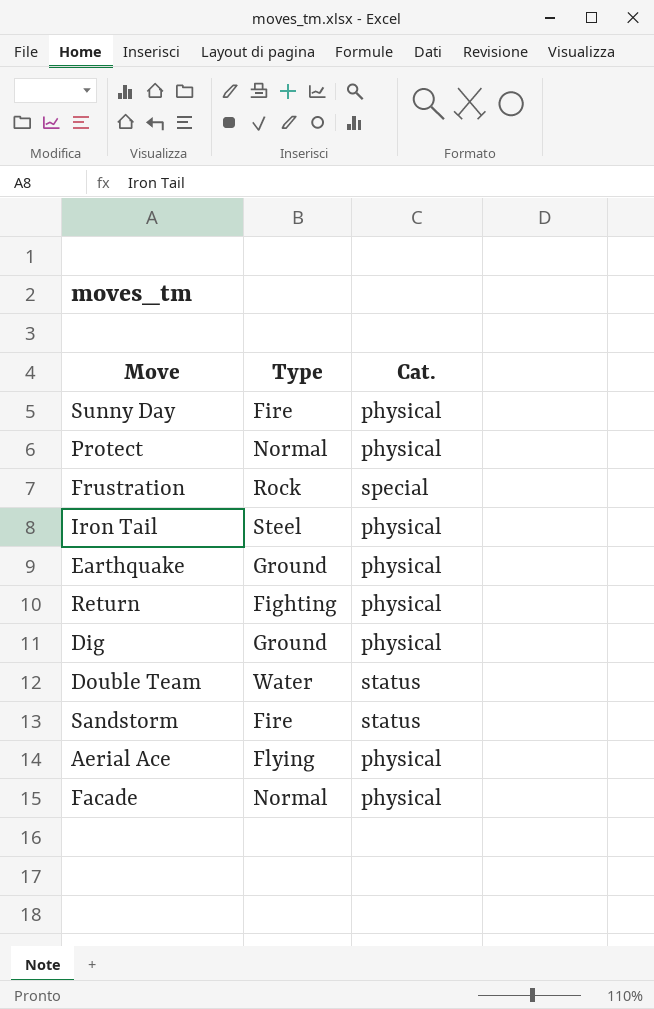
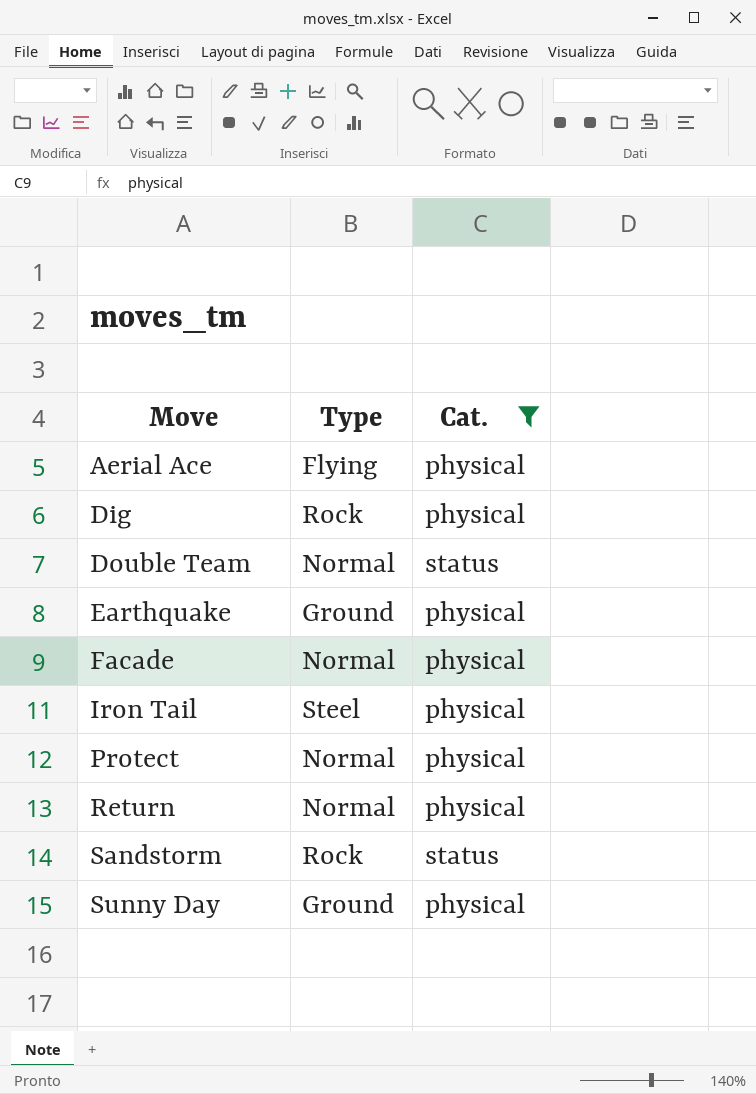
filter: none -> Cat. != special
row order: none -> Move ascending
Dig | Type: Ground -> Rock
Double Team | Type: Water -> Normal
Return | Type: Fighting -> Normal
Sandstorm | Type: Fire -> Rock
Sunny Day | Type: Fire -> Ground

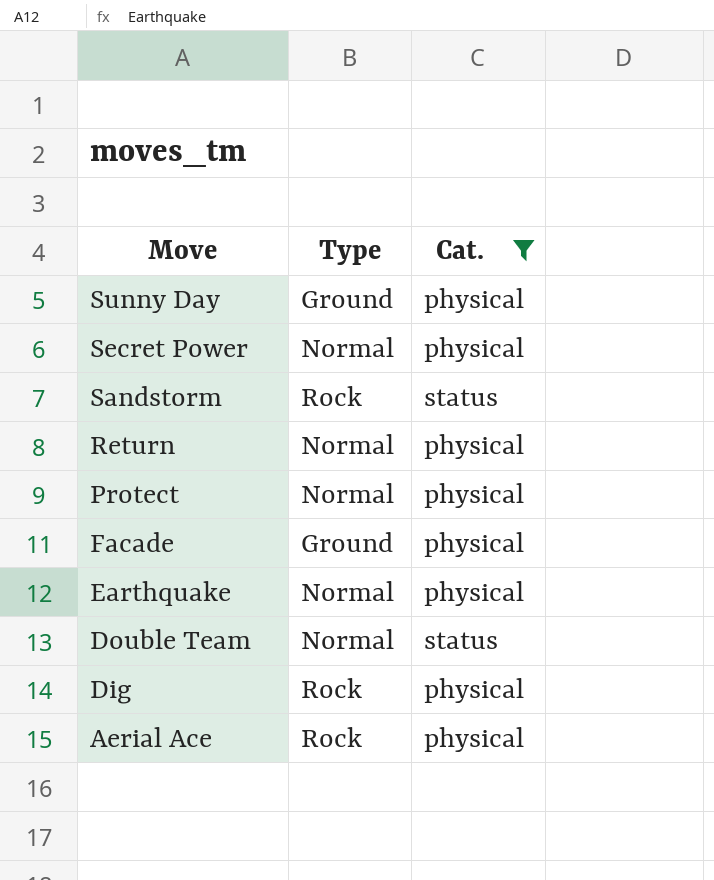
row order: Move ascending -> Move descending
row Iron Tail: Steel | physical -> none
row Secret Power: none -> Normal | physical
Facade | Type: Normal -> Ground
Earthquake | Type: Ground -> Normal
Aerial Ace | Type: Flying -> Rock

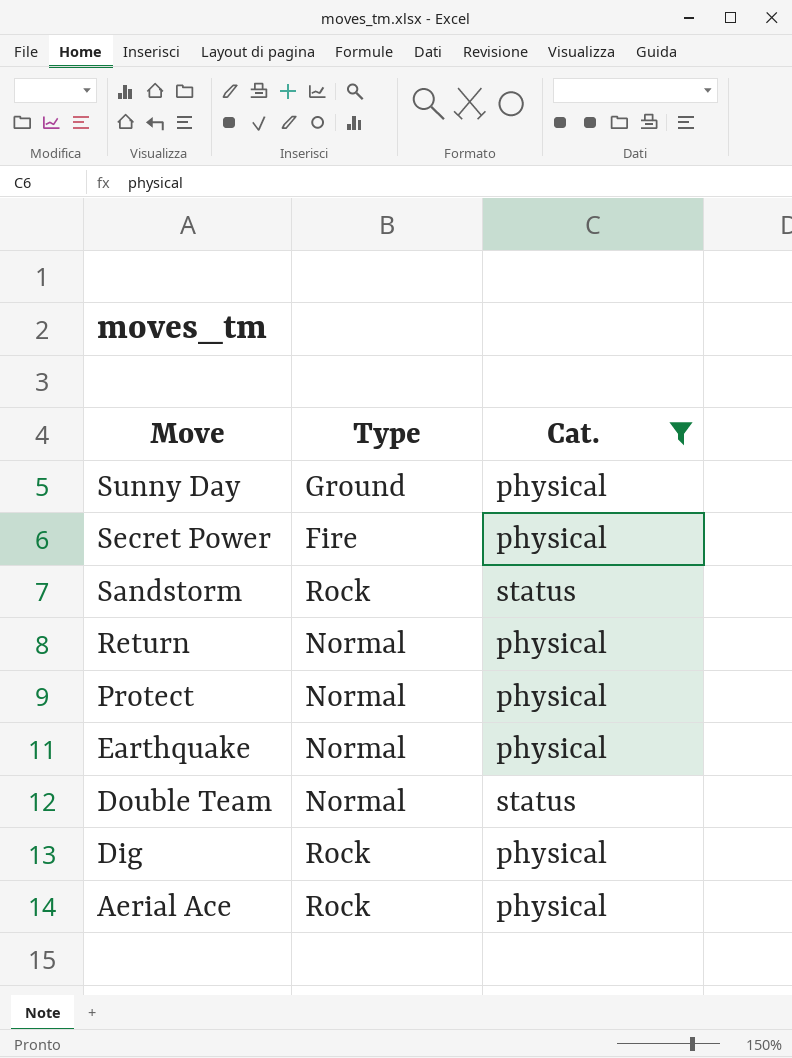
row Facade: Ground | physical -> none
Secret Power | Type: Normal -> Fire

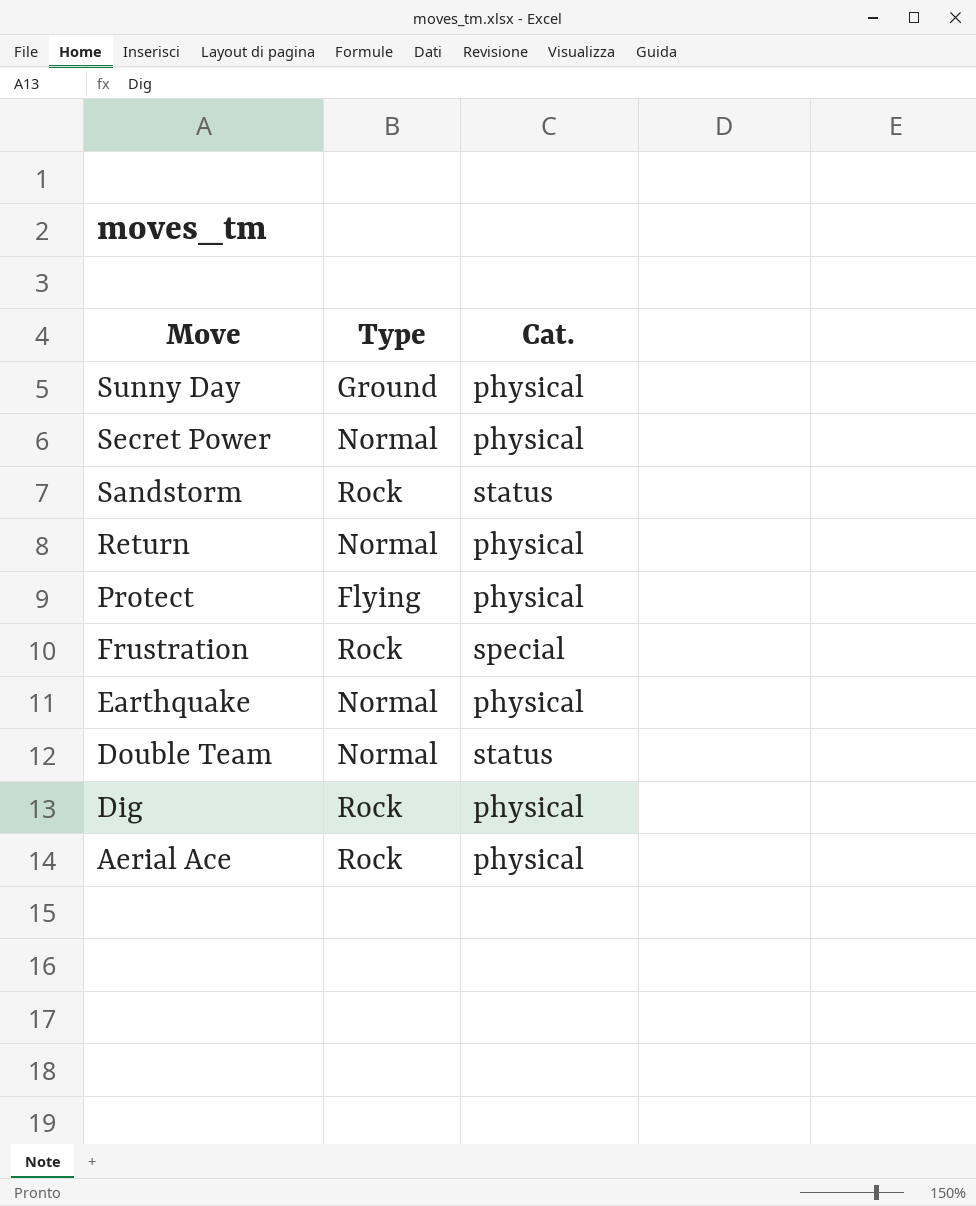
filter: Cat. != special -> none
Secret Power | Type: Fire -> Normal
Protect | Type: Normal -> Flying

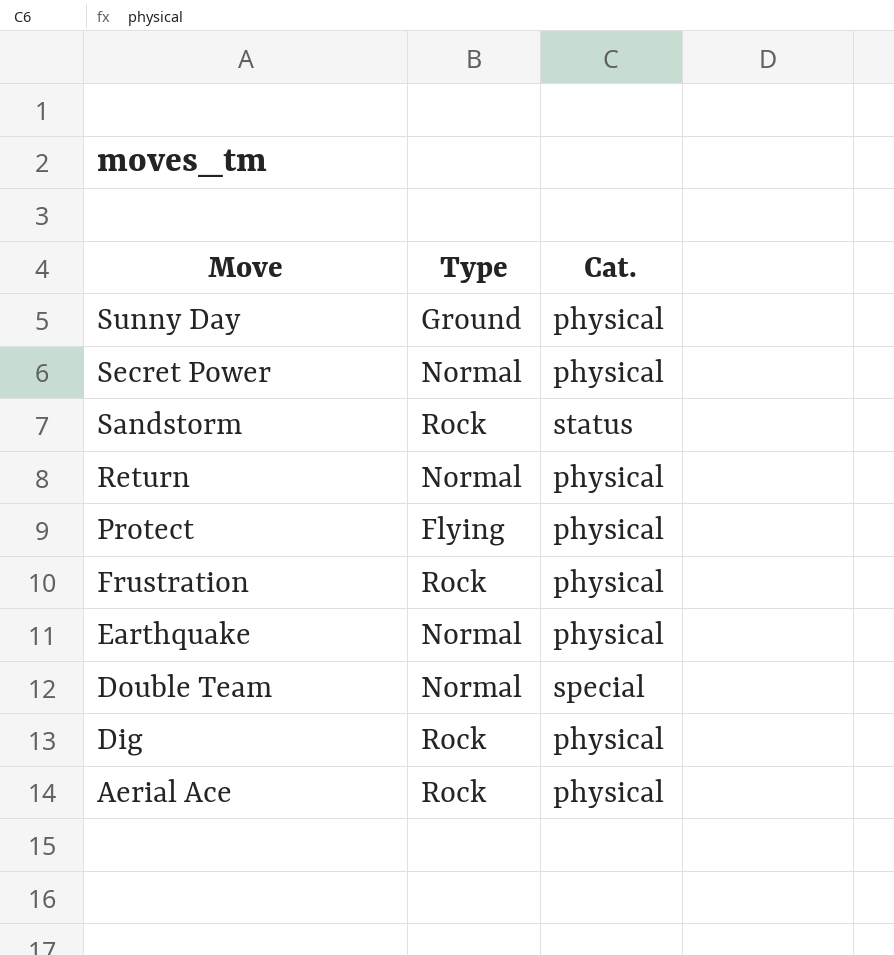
Frustration | Cat.: special -> physical
Double Team | Cat.: status -> special

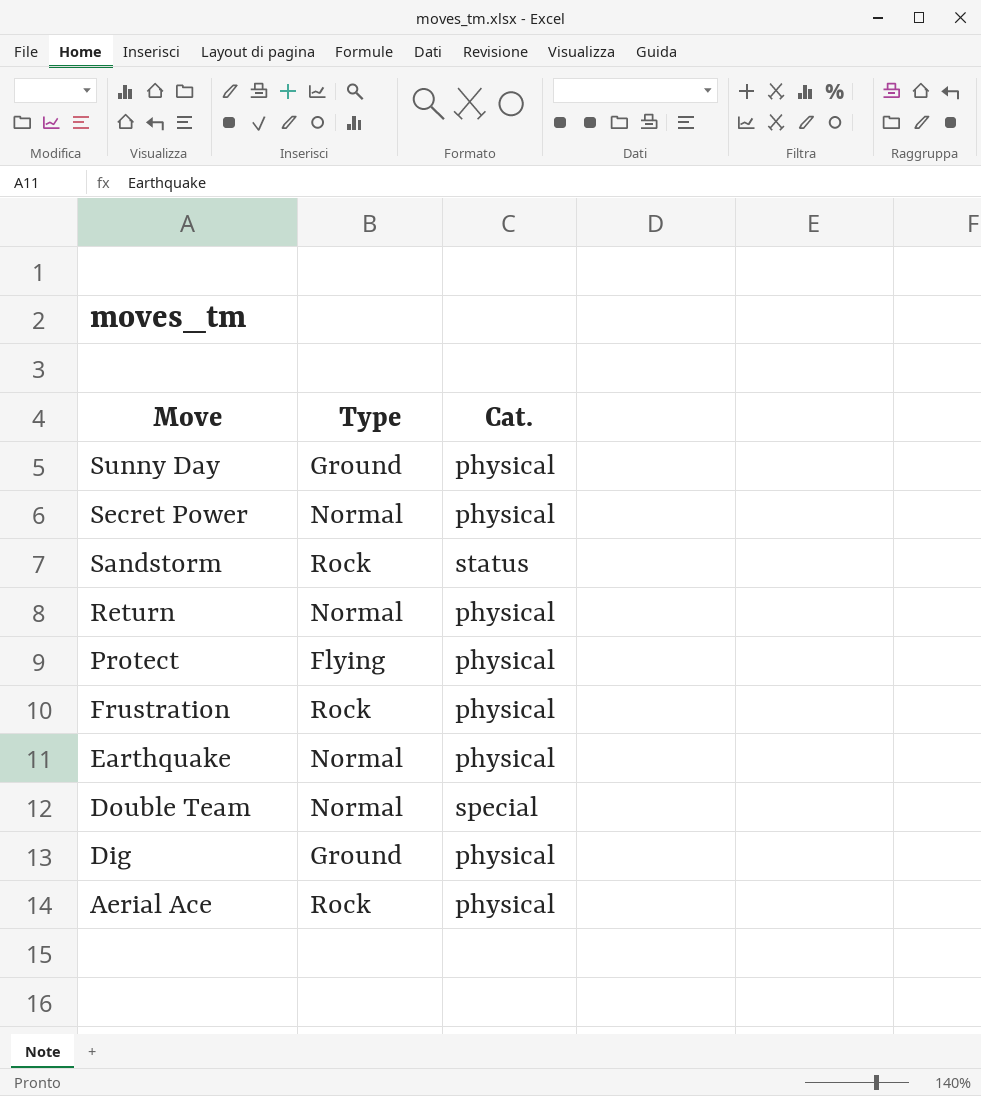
Dig | Type: Rock -> Ground

